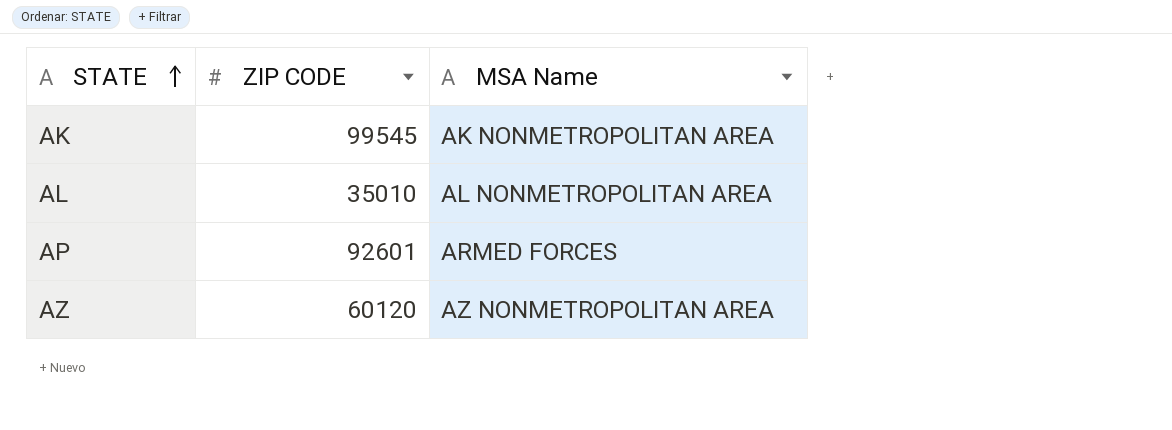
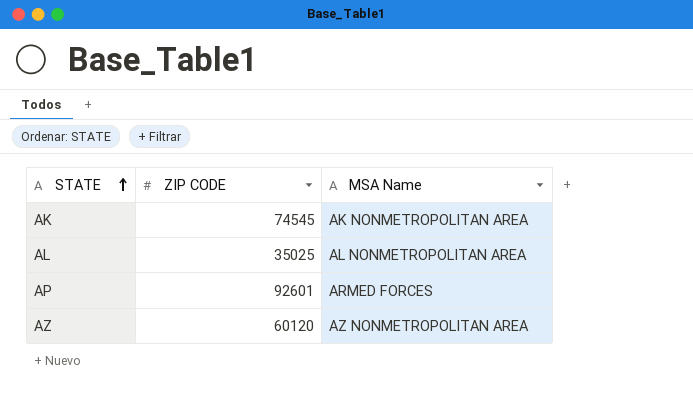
AK | ZIP CODE: 99545 -> 74545
AL | ZIP CODE: 35010 -> 35025

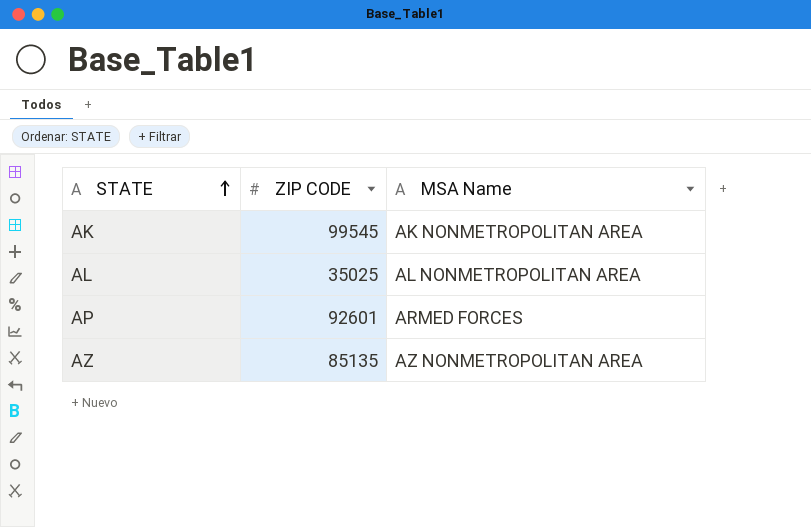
AK | ZIP CODE: 74545 -> 99545
AZ | ZIP CODE: 60120 -> 85135

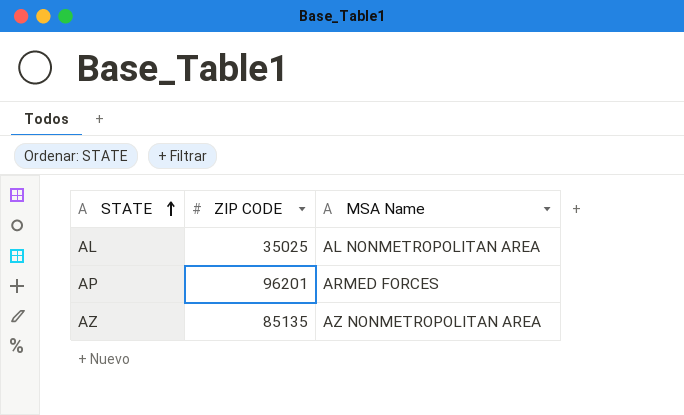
row AK: 99545 | AK NONMETROPOLITAN AREA -> none
AP | ZIP CODE: 92601 -> 96201

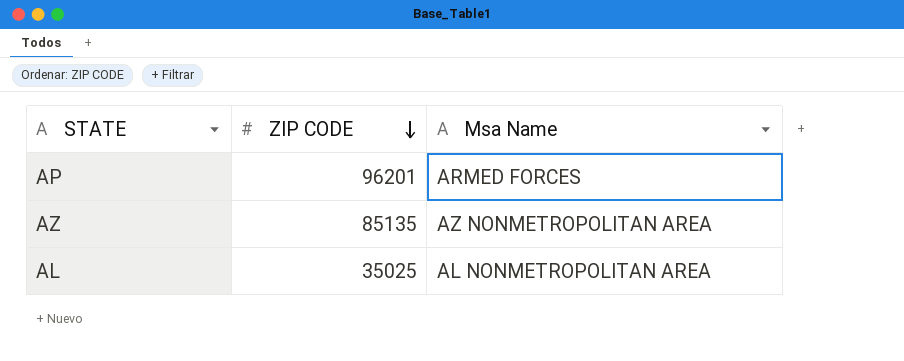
row order: STATE ascending -> ZIP CODE descending
column name: MSA Name -> Msa Name

